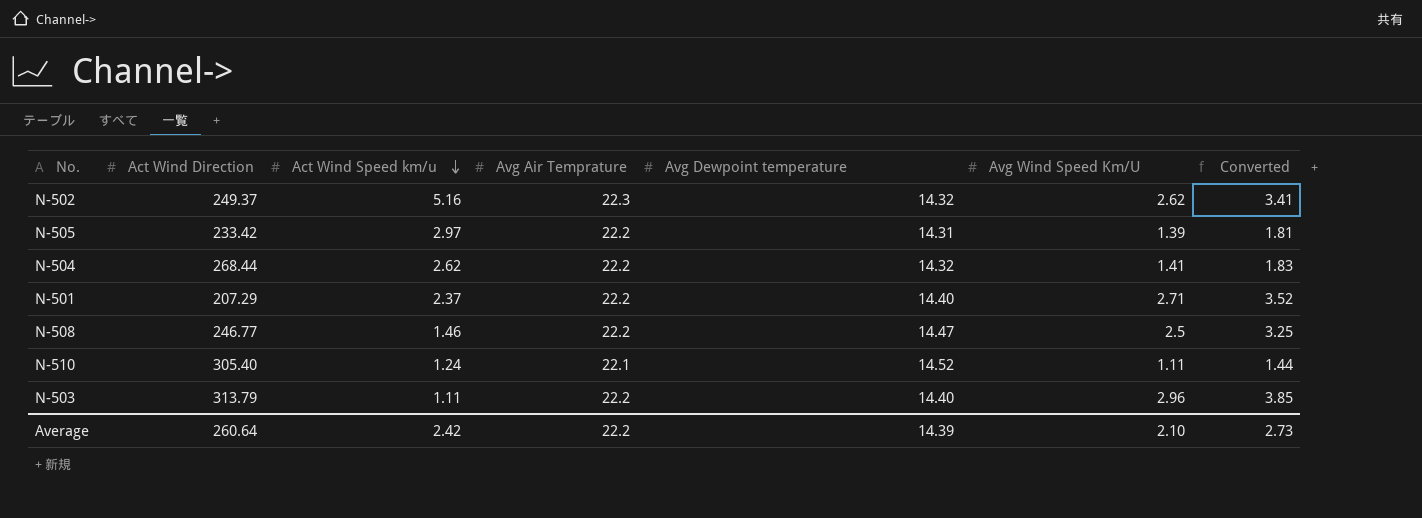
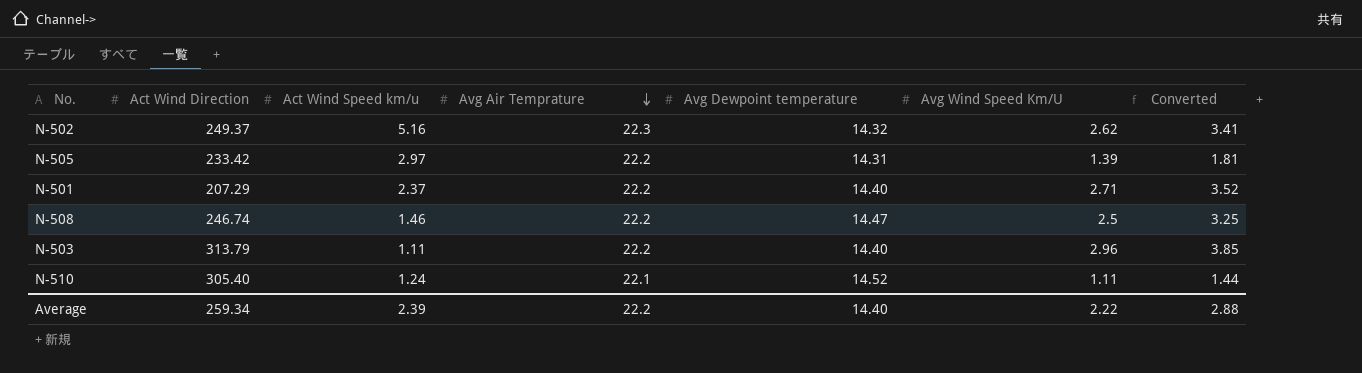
row order: Act Wind Speed km/u descending -> Avg Air Temprature descending
row N-504: 268.44 | 2.62 | 22.2 | 14.32 | 1.41 | 1.83 -> none
N-508 | Act Wind Direction: 246.77 -> 246.74
Average | Act Wind Direction: 260.64 -> 259.34
Average | Act Wind Speed km/u: 2.42 -> 2.39
Average | Avg Dewpoint temperature: 14.39 -> 14.40
Average | Avg Wind Speed Km/U: 2.10 -> 2.22
Average | Converted: 2.73 -> 2.88

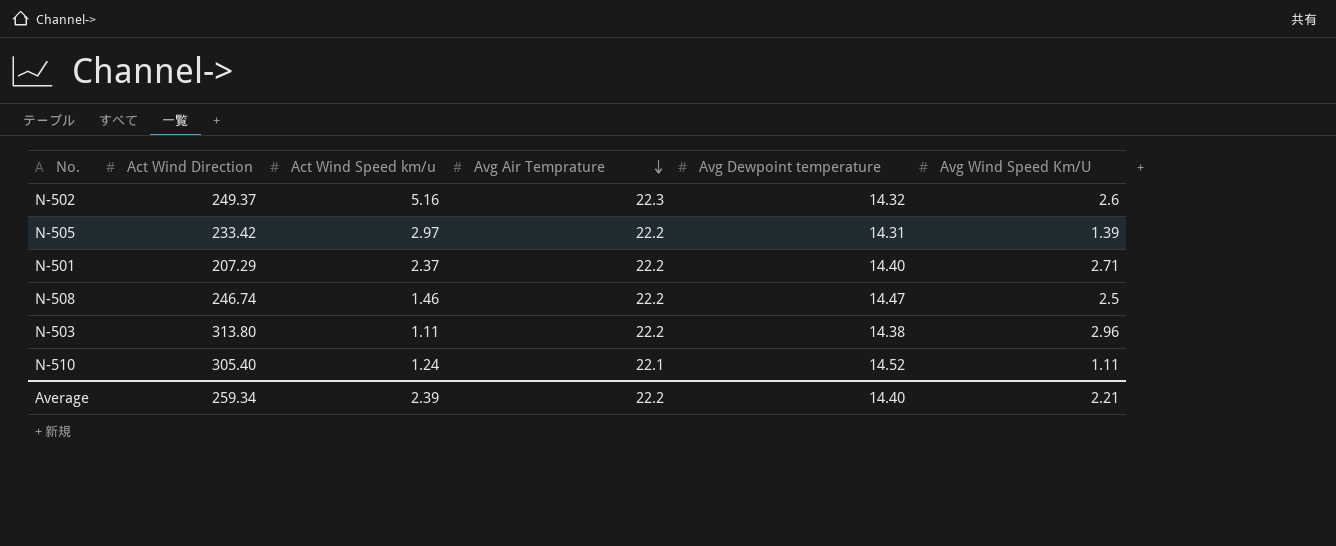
column Converted | formula: [Avg Wind Speed Km/U] * 1.3 -> none
N-502 | Avg Wind Speed Km/U: 2.62 -> 2.6
N-503 | Act Wind Direction: 313.79 -> 313.80
N-503 | Avg Dewpoint temperature: 14.40 -> 14.38
Average | Avg Wind Speed Km/U: 2.22 -> 2.21

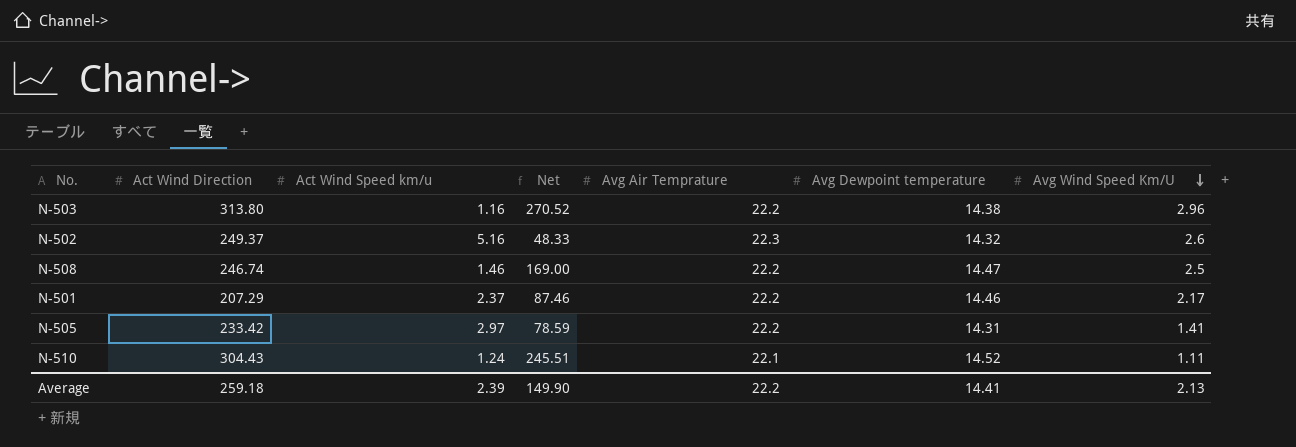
row order: Avg Air Temprature descending -> Avg Wind Speed Km/U descending
column Net | formula: none -> [Act Wind Direction] / [Act Wind Speed km/u]
N-503 | Act Wind Speed km/u: 1.11 -> 1.16
N-501 | Avg Dewpoint temperature: 14.40 -> 14.46
N-501 | Avg Wind Speed Km/U: 2.71 -> 2.17
N-505 | Avg Wind Speed Km/U: 1.39 -> 1.41
N-510 | Act Wind Direction: 305.40 -> 304.43
Average | Act Wind Direction: 259.34 -> 259.18
Average | Avg Dewpoint temperature: 14.40 -> 14.41
Average | Avg Wind Speed Km/U: 2.21 -> 2.13

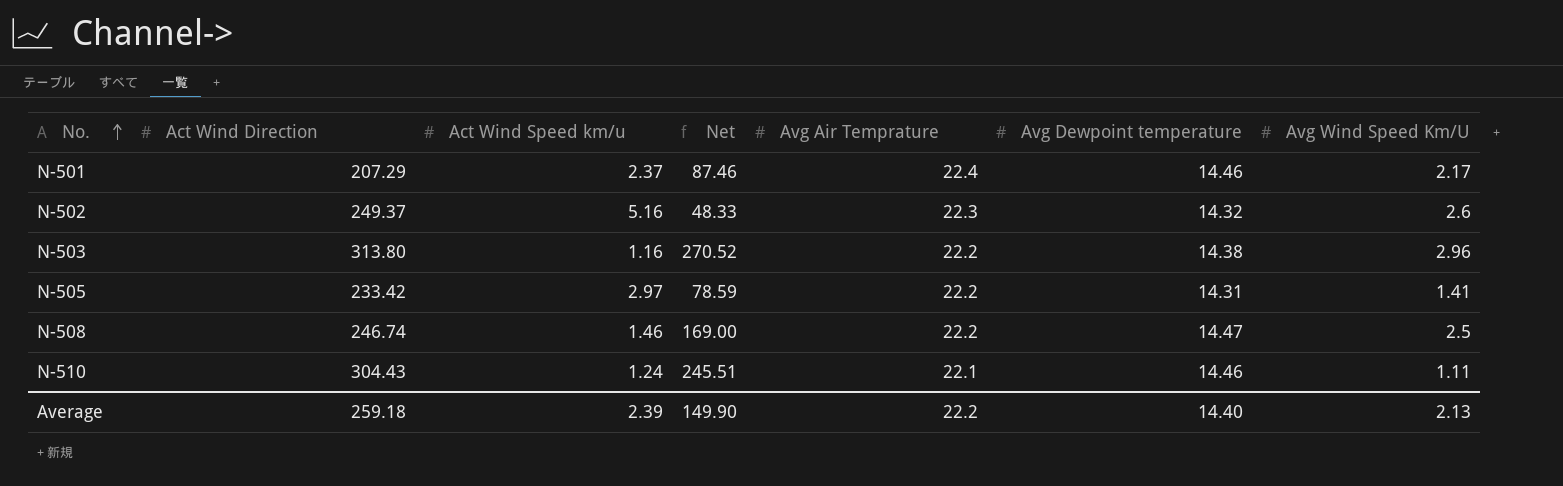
row order: Avg Wind Speed Km/U descending -> No. ascending
N-501 | Avg Air Temprature: 22.2 -> 22.4
N-510 | Avg Dewpoint temperature: 14.52 -> 14.46
Average | Avg Dewpoint temperature: 14.41 -> 14.40

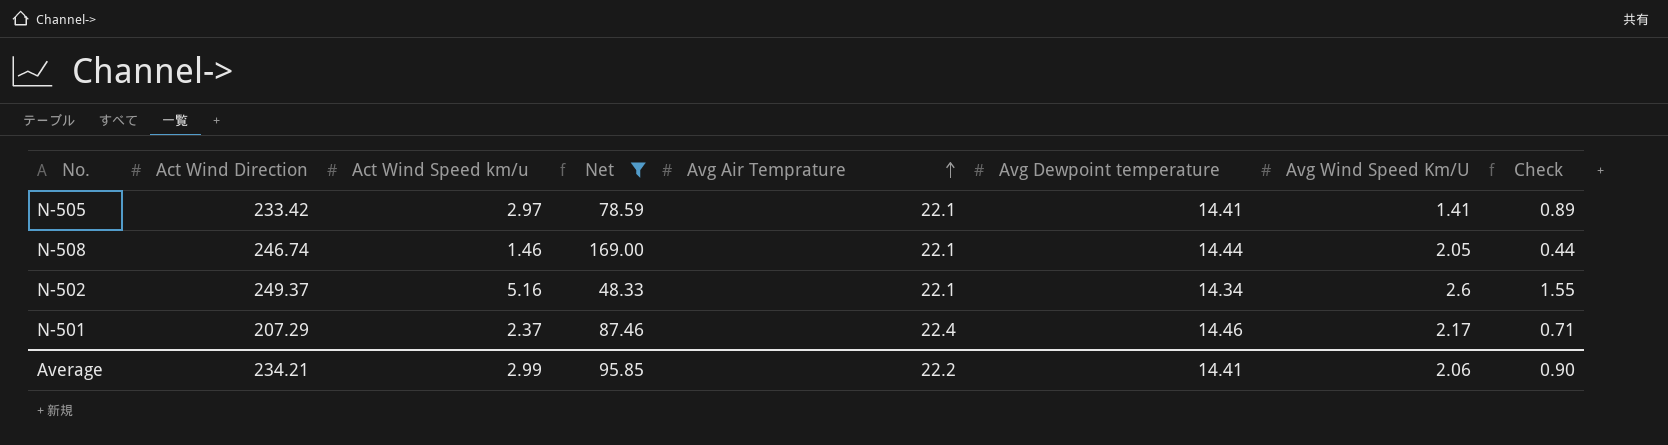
filter: none -> Net <= 169.00
row order: No. ascending -> Avg Air Temprature ascending
column Check | formula: none -> [Act Wind Speed km/u] * 0.3
N-505 | Avg Air Temprature: 22.2 -> 22.1
N-505 | Avg Dewpoint temperature: 14.31 -> 14.41
N-508 | Avg Air Temprature: 22.2 -> 22.1
N-508 | Avg Dewpoint temperature: 14.47 -> 14.44
N-508 | Avg Wind Speed Km/U: 2.5 -> 2.05
N-502 | Avg Air Temprature: 22.3 -> 22.1
N-502 | Avg Dewpoint temperature: 14.32 -> 14.34
Average | Act Wind Direction: 259.18 -> 234.21
Average | Act Wind Speed km/u: 2.39 -> 2.99
Average | Net: 149.90 -> 95.85
Average | Avg Dewpoint temperature: 14.40 -> 14.41
Average | Avg Wind Speed Km/U: 2.13 -> 2.06

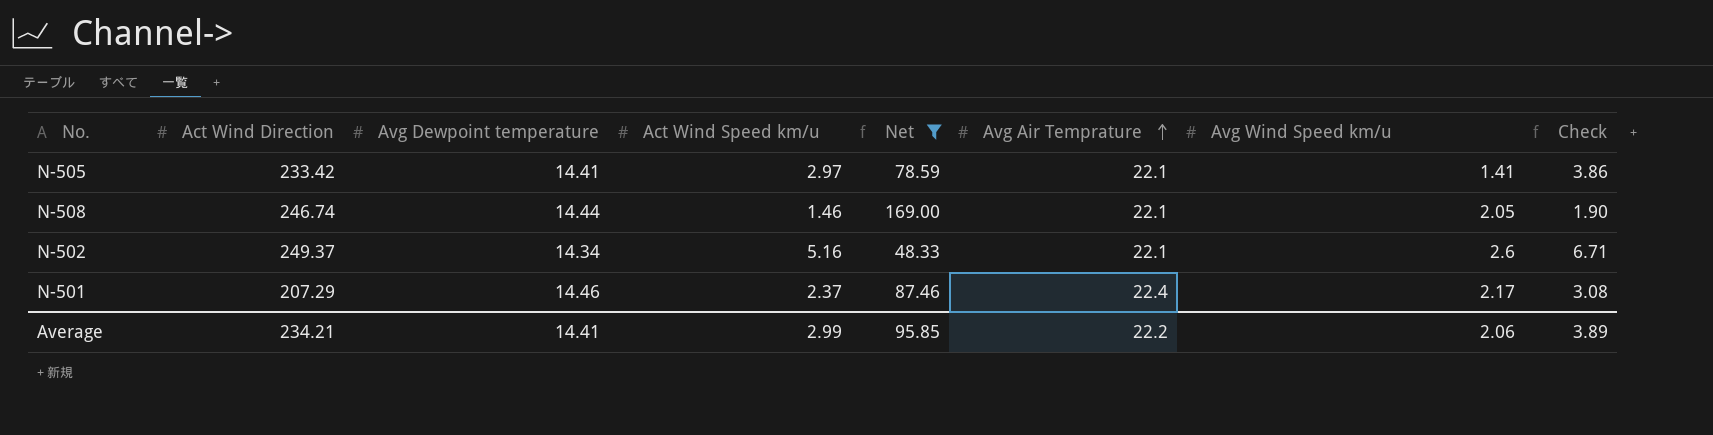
column Avg Dewpoint temperature | position: 6 -> 3
column name: Avg Wind Speed Km/U -> Avg Wind Speed km/u
column Check | formula: [Act Wind Speed km/u] * 0.3 -> [Act Wind Speed km/u] * 1.3
Average | Check: 0.90 -> 3.89

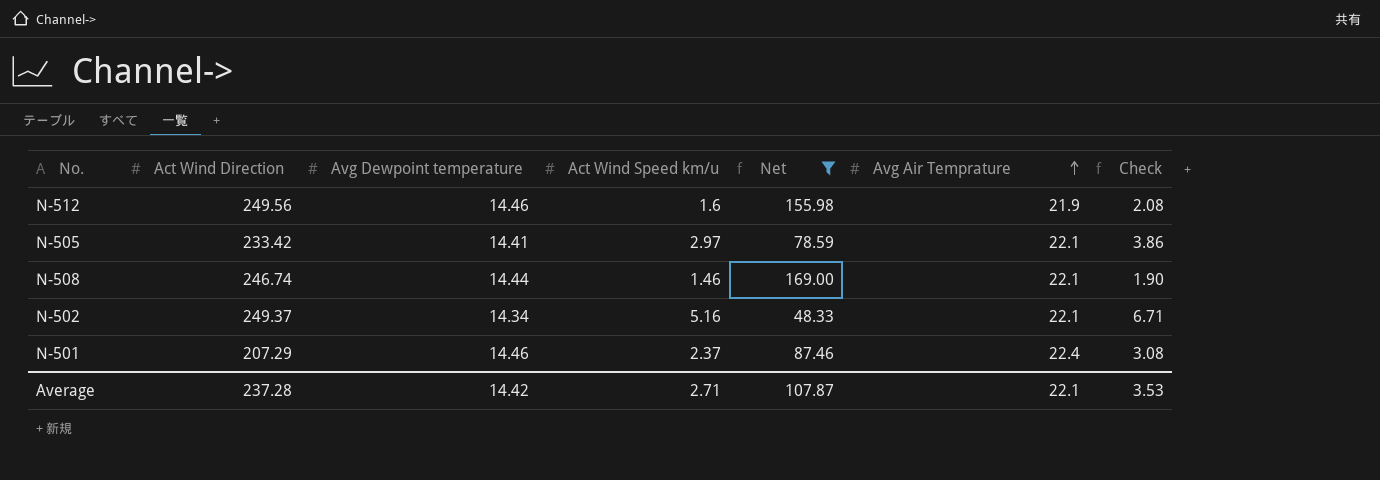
column Avg Wind Speed km/u | position: 7 -> none
row N-512: none -> 249.56 | 14.46 | 1.6 | 155.98 | 21.9 | 2.08
Average | Act Wind Direction: 234.21 -> 237.28
Average | Avg Dewpoint temperature: 14.41 -> 14.42
Average | Act Wind Speed km/u: 2.99 -> 2.71
Average | Net: 95.85 -> 107.87
Average | Avg Air Temprature: 22.2 -> 22.1
Average | Check: 3.89 -> 3.53

